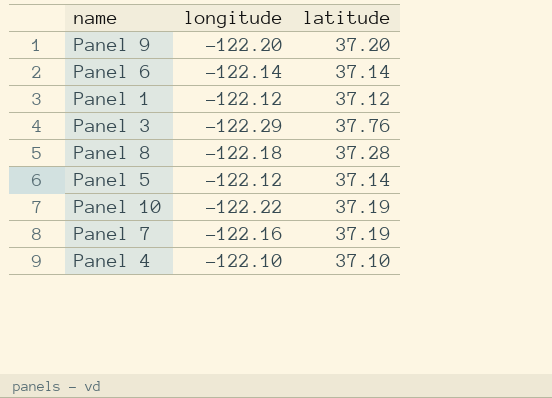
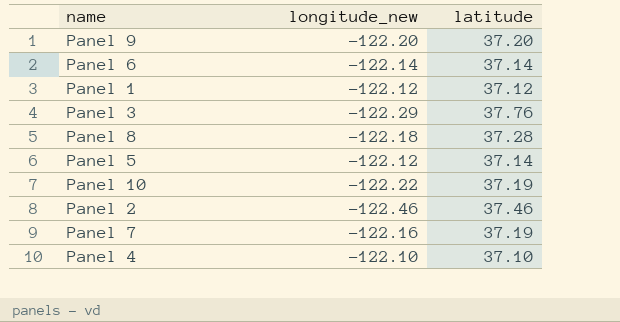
column name: longitude -> longitude_new
row Panel 2: none -> -122.46 | 37.46

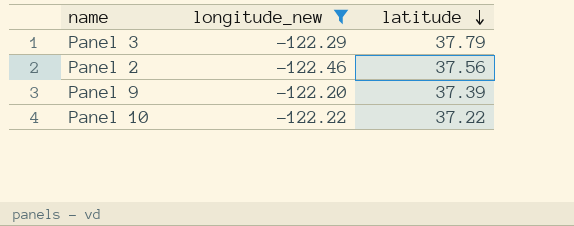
filter: none -> longitude_new <= -122.20
row order: none -> latitude descending
Panel 3 | latitude: 37.76 -> 37.79
Panel 2 | latitude: 37.46 -> 37.56
Panel 9 | latitude: 37.20 -> 37.39
Panel 10 | latitude: 37.19 -> 37.22

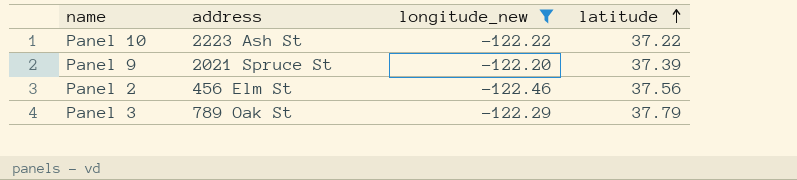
row order: latitude descending -> latitude ascending
column address | position: none -> 2

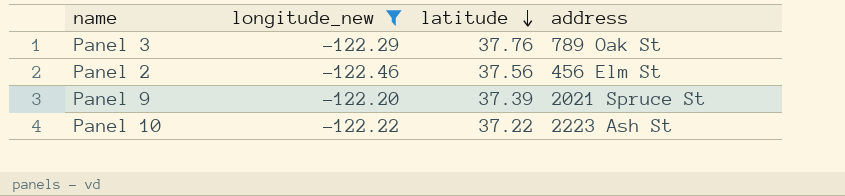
row order: latitude ascending -> latitude descending
column address | position: 2 -> 4
Panel 3 | latitude: 37.79 -> 37.76

